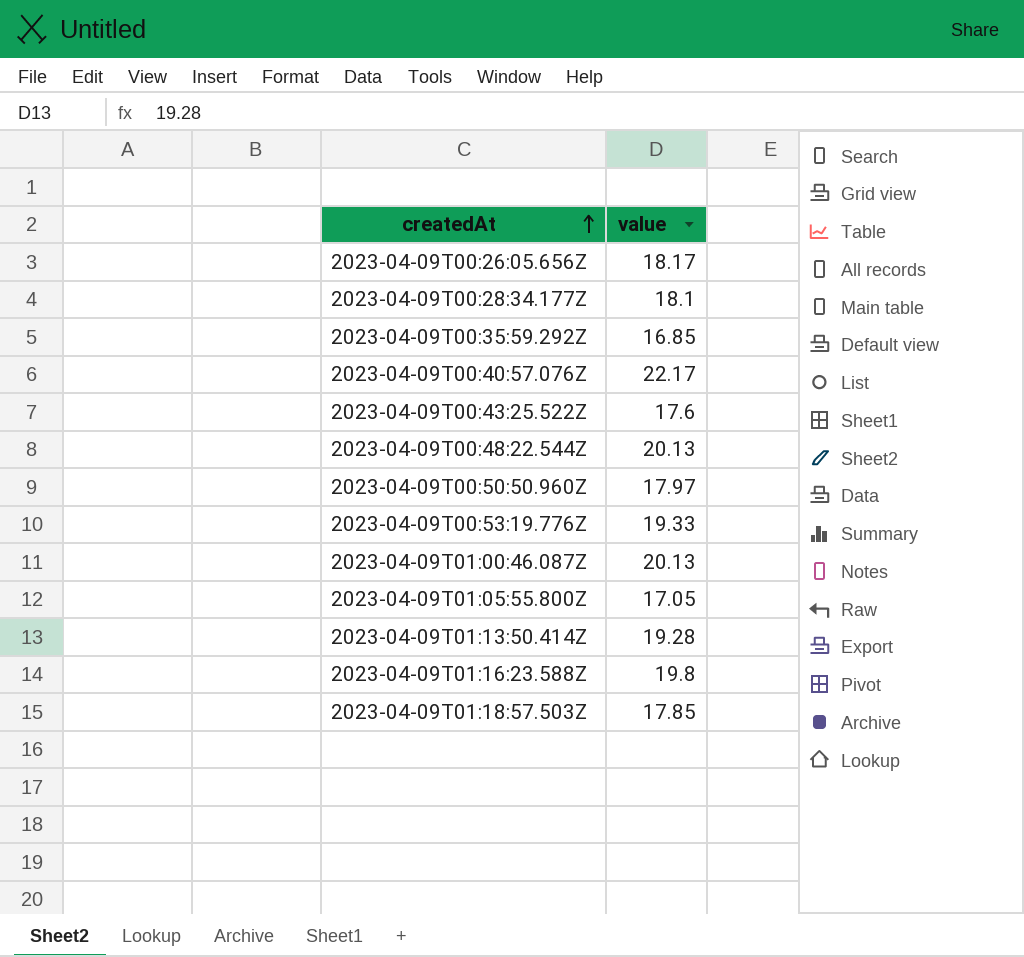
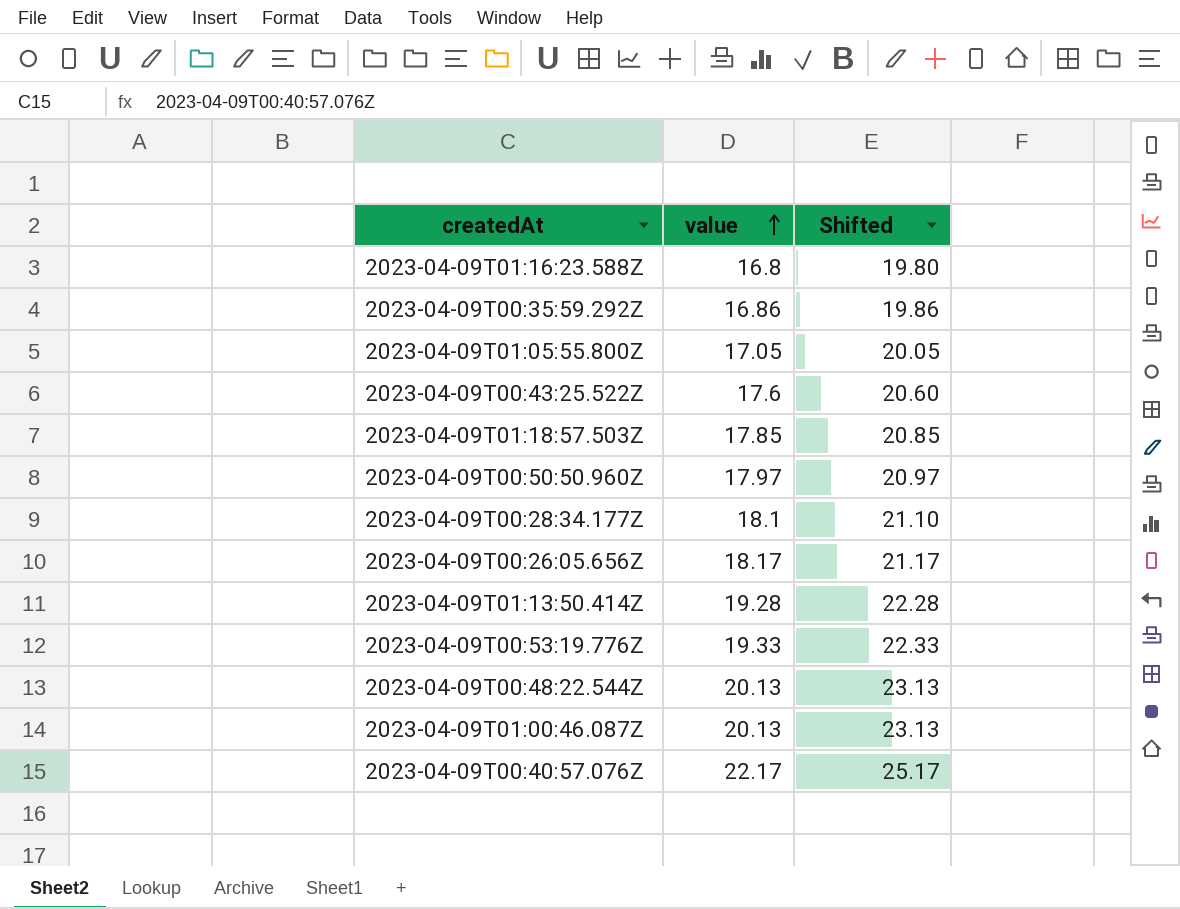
row order: createdAt ascending -> value ascending
column Shifted | formula: none -> [value] + 3
2023-04-09T01:16:23.588Z | value: 19.8 -> 16.8
2023-04-09T00:35:59.292Z | value: 16.85 -> 16.86

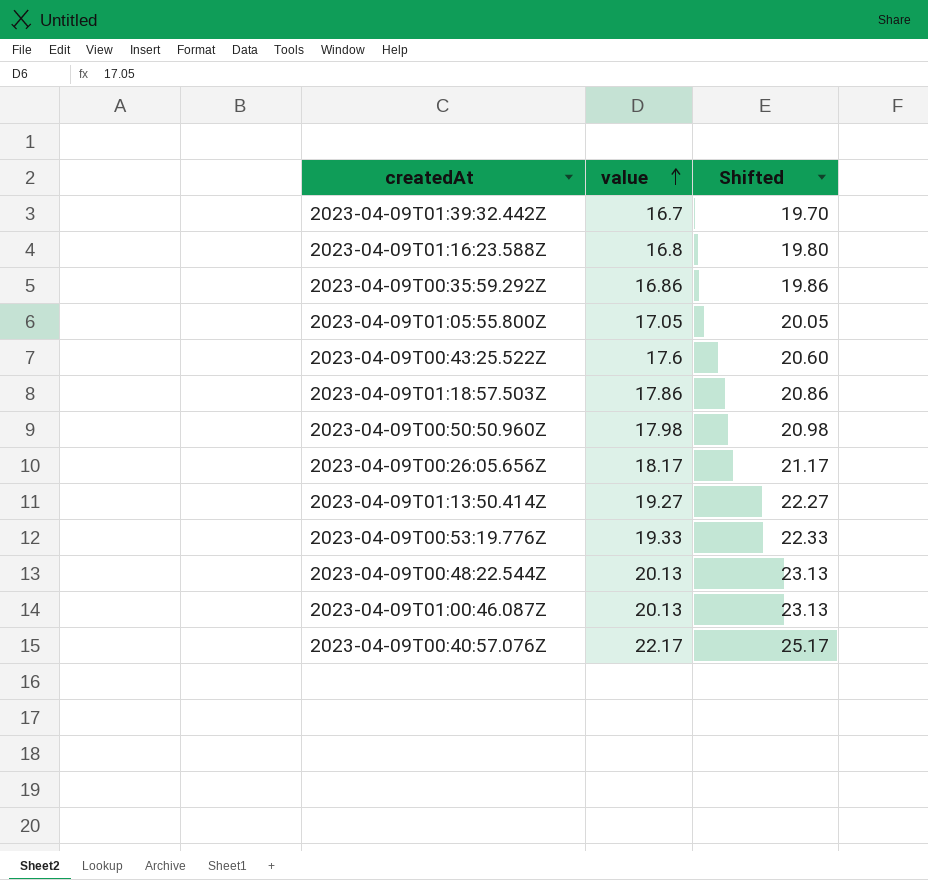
row 2023-04-09T00:28:34.177Z: 18.1 | 21.10 -> none
row 2023-04-09T01:39:32.442Z: none -> 16.7 | 19.70
2023-04-09T01:18:57.503Z | value: 17.85 -> 17.86
2023-04-09T01:18:57.503Z | Shifted: 20.85 -> 20.86
2023-04-09T00:50:50.960Z | value: 17.97 -> 17.98
2023-04-09T00:50:50.960Z | Shifted: 20.97 -> 20.98
2023-04-09T01:13:50.414Z | value: 19.28 -> 19.27
2023-04-09T01:13:50.414Z | Shifted: 22.28 -> 22.27

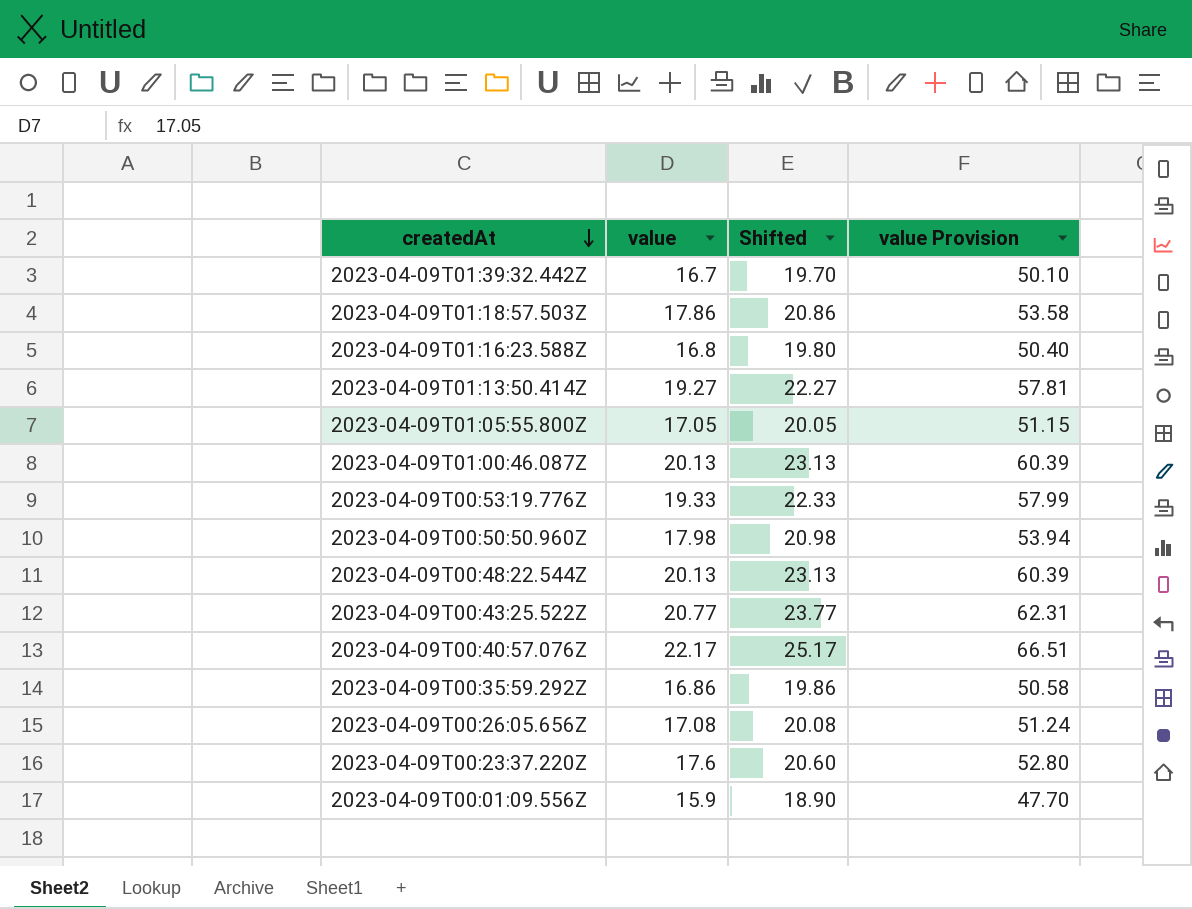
row order: value ascending -> createdAt descending
column value Provision | formula: none -> [value] * 3
2023-04-09T00:43:25.522Z | value: 17.6 -> 20.77
2023-04-09T00:43:25.522Z | Shifted: 20.60 -> 23.77
2023-04-09T00:26:05.656Z | value: 18.17 -> 17.08
2023-04-09T00:26:05.656Z | Shifted: 21.17 -> 20.08
row 2023-04-09T00:23:37.220Z: none -> 17.6 | 20.60 | 52.80
row 2023-04-09T00:01:09.556Z: none -> 15.9 | 18.90 | 47.70

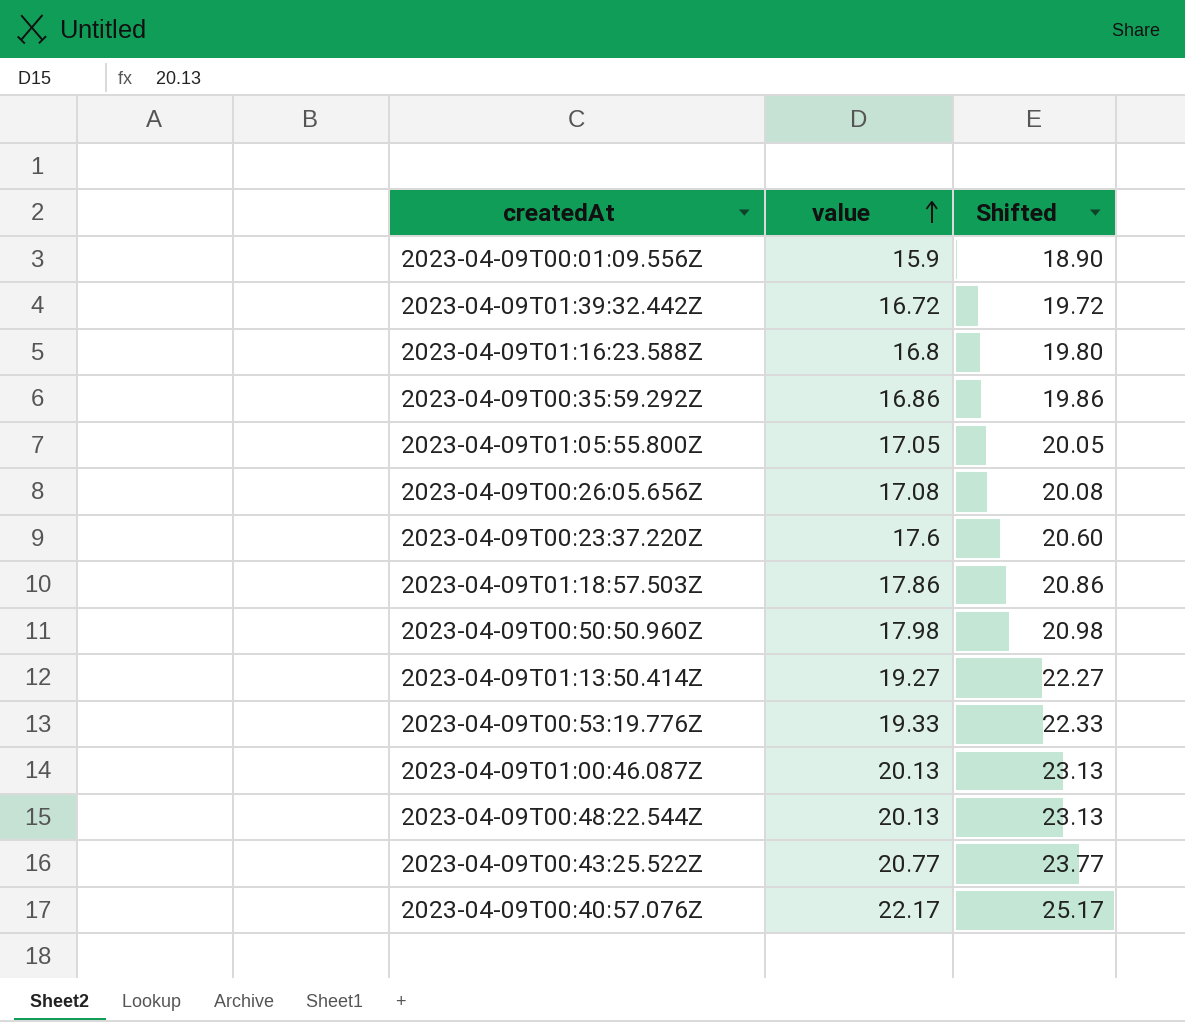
row order: createdAt descending -> value ascending
column value Provision | formula: [value] * 3 -> none
2023-04-09T01:39:32.442Z | value: 16.7 -> 16.72
2023-04-09T01:39:32.442Z | Shifted: 19.70 -> 19.72

